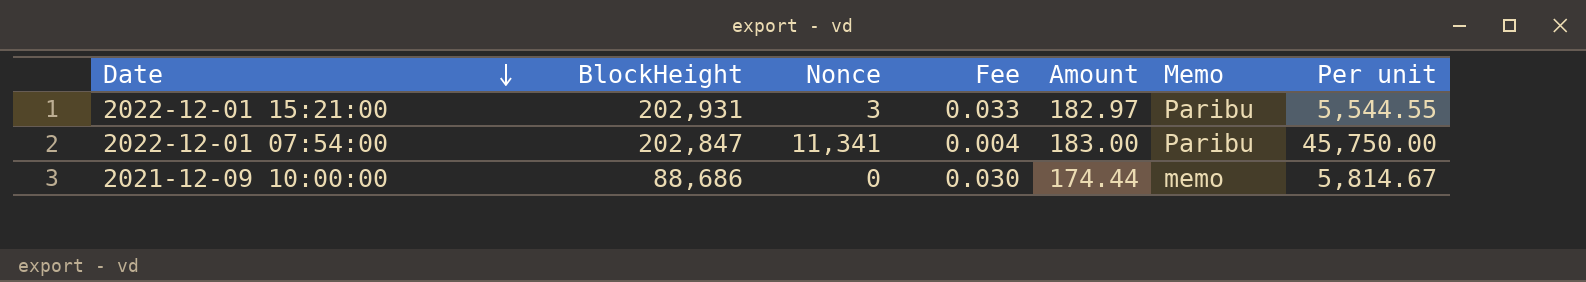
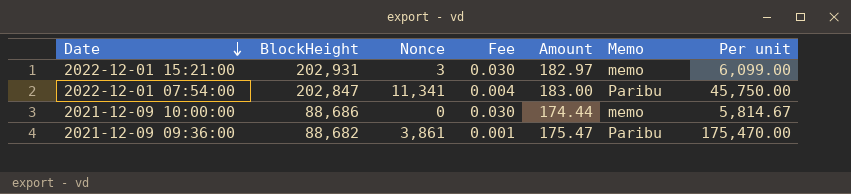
2022-12-01 15:21:00 | Fee: 0.033 -> 0.030
2022-12-01 15:21:00 | Memo: Paribu -> memo
2022-12-01 15:21:00 | Per unit: 5,544.55 -> 6,099.00
row 2021-12-09 09:36:00: none -> 88,682 | 3,861 | 0.001 | 175.47 | Paribu | 175,470.00

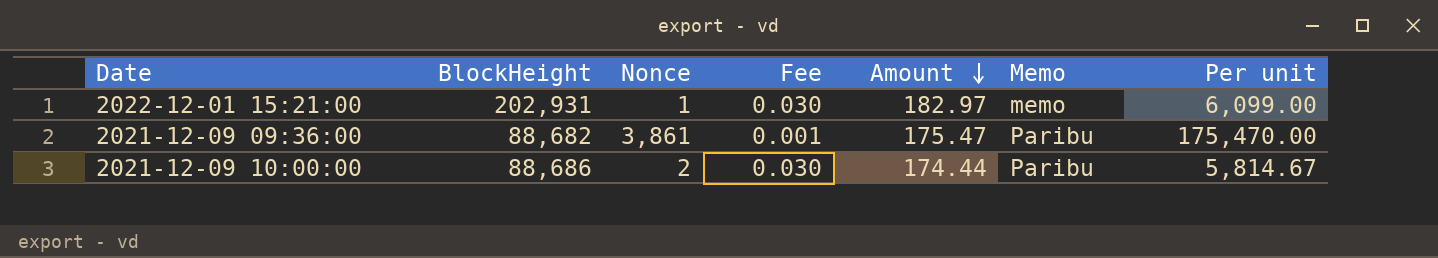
row order: Date descending -> Amount descending
row 2022-12-01 07:54:00: 202,847 | 11,341 | 0.004 | 183.00 | Paribu | 45,750.00 -> none
2022-12-01 15:21:00 | Nonce: 3 -> 1
2021-12-09 10:00:00 | Nonce: 0 -> 2
2021-12-09 10:00:00 | Memo: memo -> Paribu

